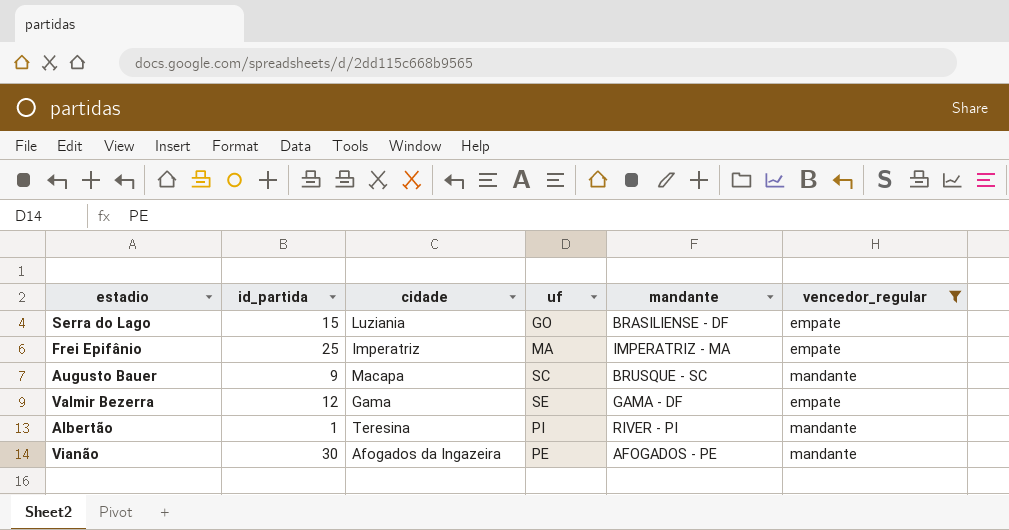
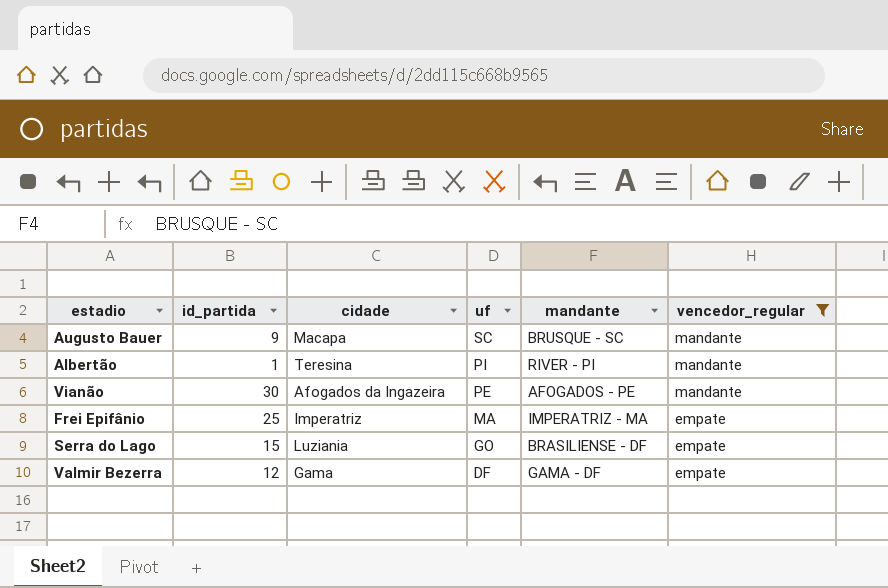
row order: none -> uf descending
Valmir Bezerra | uf: SE -> DF

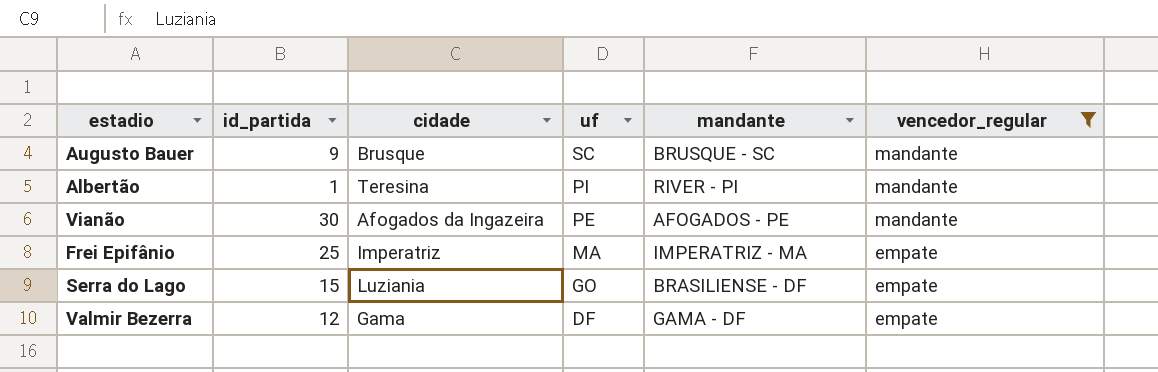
Augusto Bauer | cidade: Macapa -> Brusque

